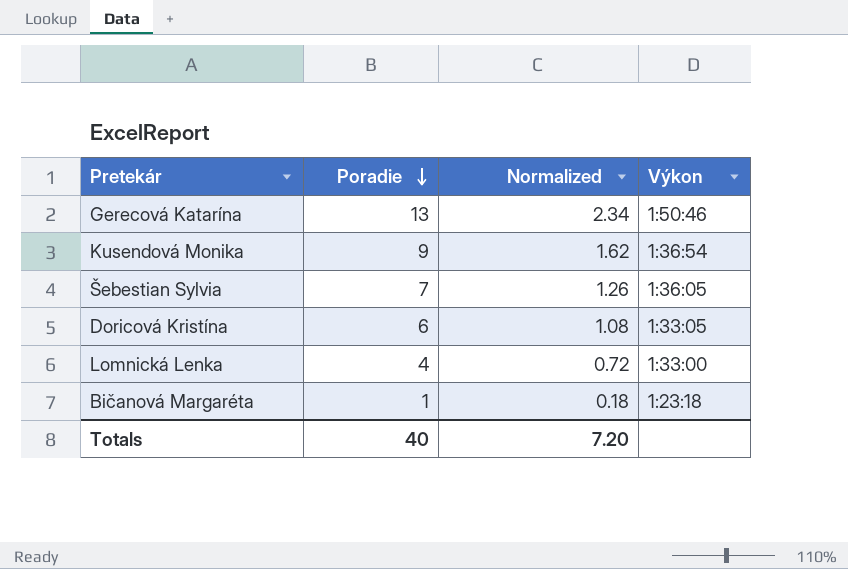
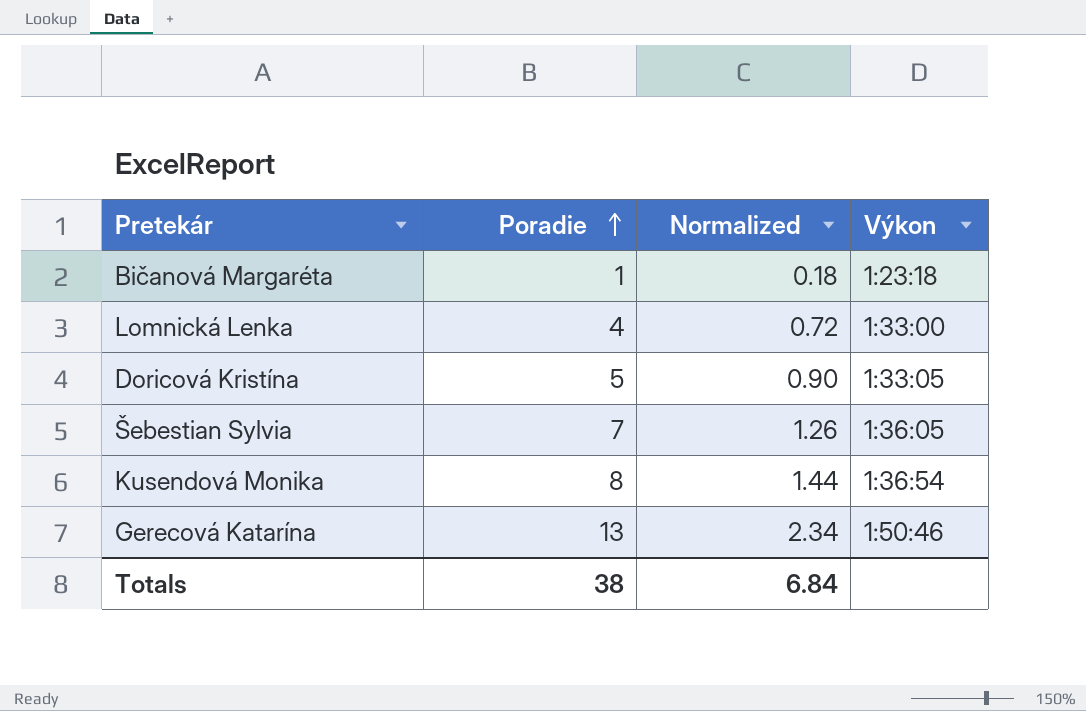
row order: Poradie descending -> Poradie ascending
Doricová Kristína | Poradie: 6 -> 5
Doricová Kristína | Normalized: 1.08 -> 0.90
Kusendová Monika | Poradie: 9 -> 8
Kusendová Monika | Normalized: 1.62 -> 1.44
Totals | Poradie: 40 -> 38
Totals | Normalized: 7.20 -> 6.84

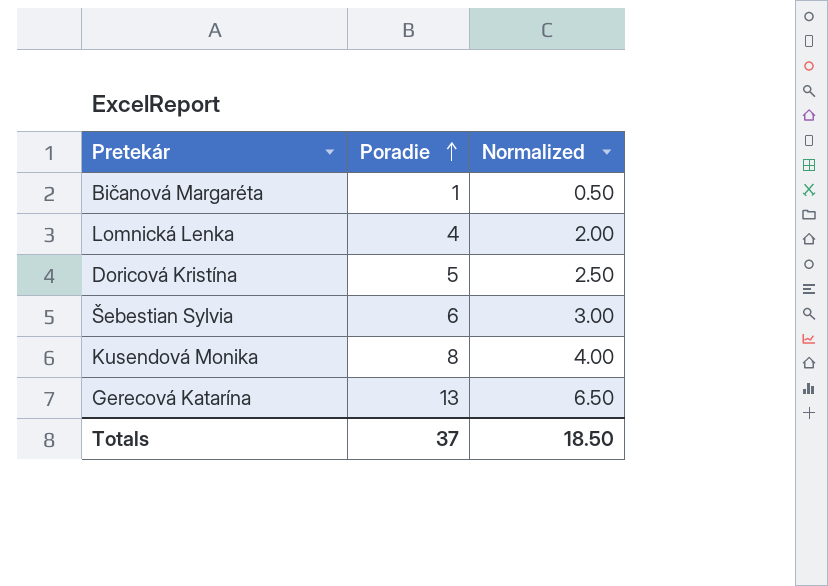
column Výkon | position: 4 -> none
column Normalized | formula: [Poradie] * 0.18 -> [Poradie] * 0.5
Šebestian Sylvia | Poradie: 7 -> 6
Totals | Poradie: 38 -> 37
Totals | Normalized: 6.84 -> 18.50

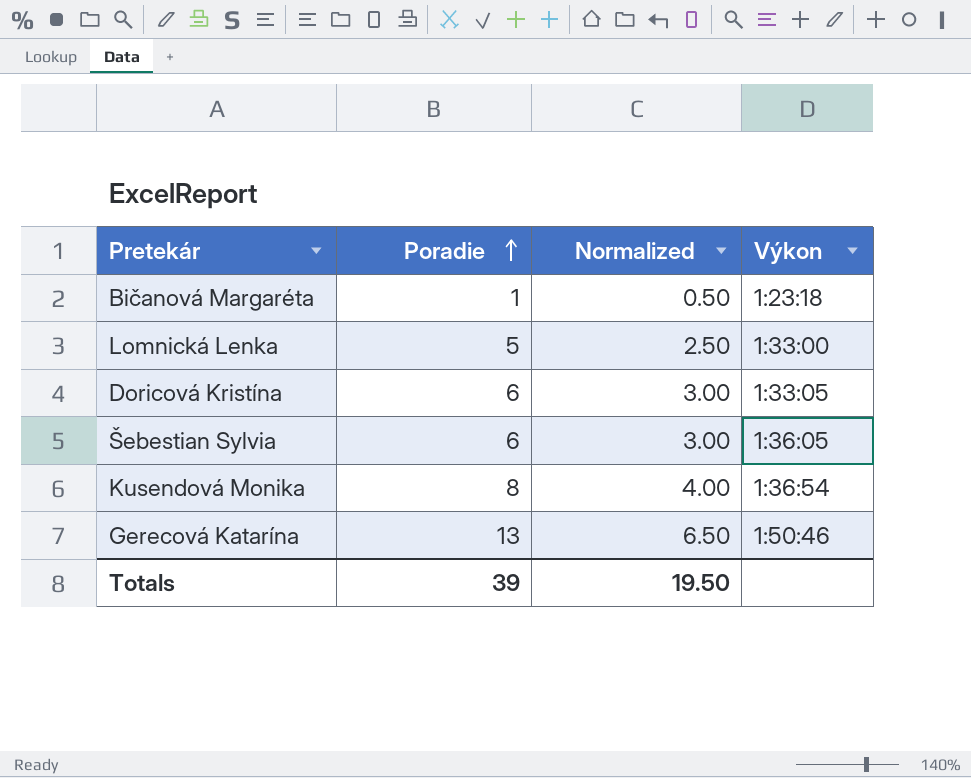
column Výkon | position: none -> 4
Lomnická Lenka | Poradie: 4 -> 5
Lomnická Lenka | Normalized: 2.00 -> 2.50
Doricová Kristína | Poradie: 5 -> 6
Doricová Kristína | Normalized: 2.50 -> 3.00
Totals | Poradie: 37 -> 39
Totals | Normalized: 18.50 -> 19.50

